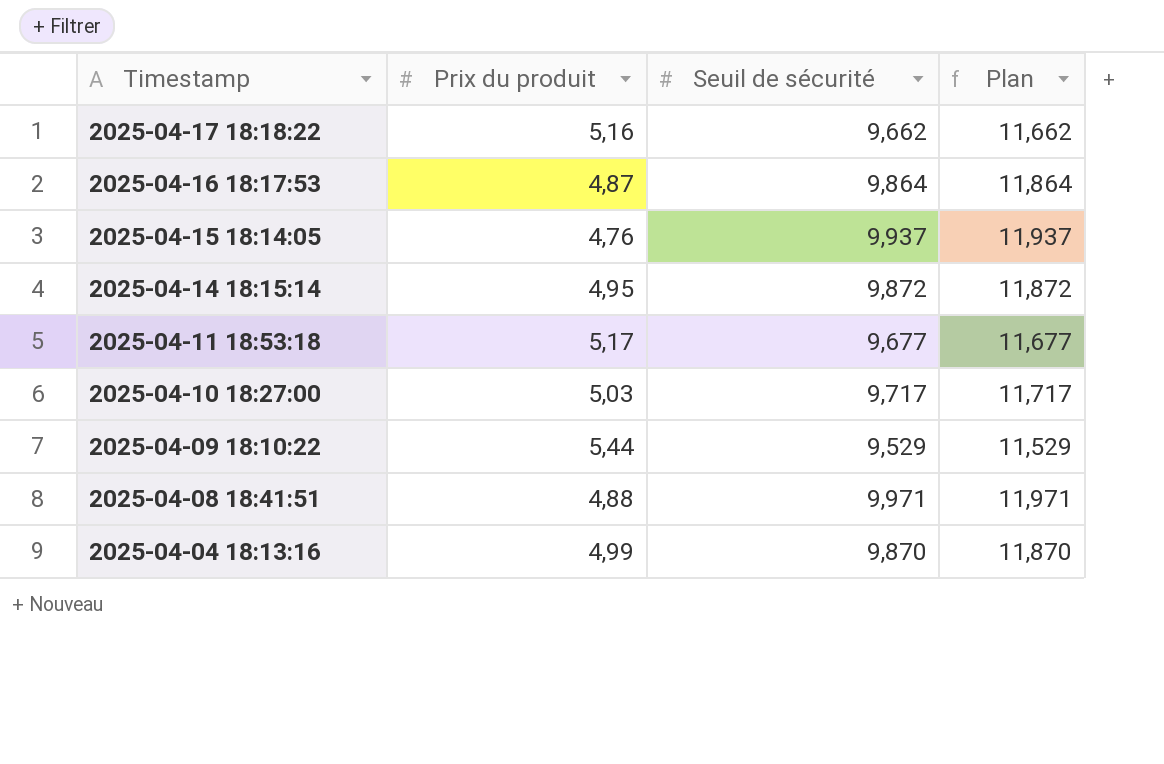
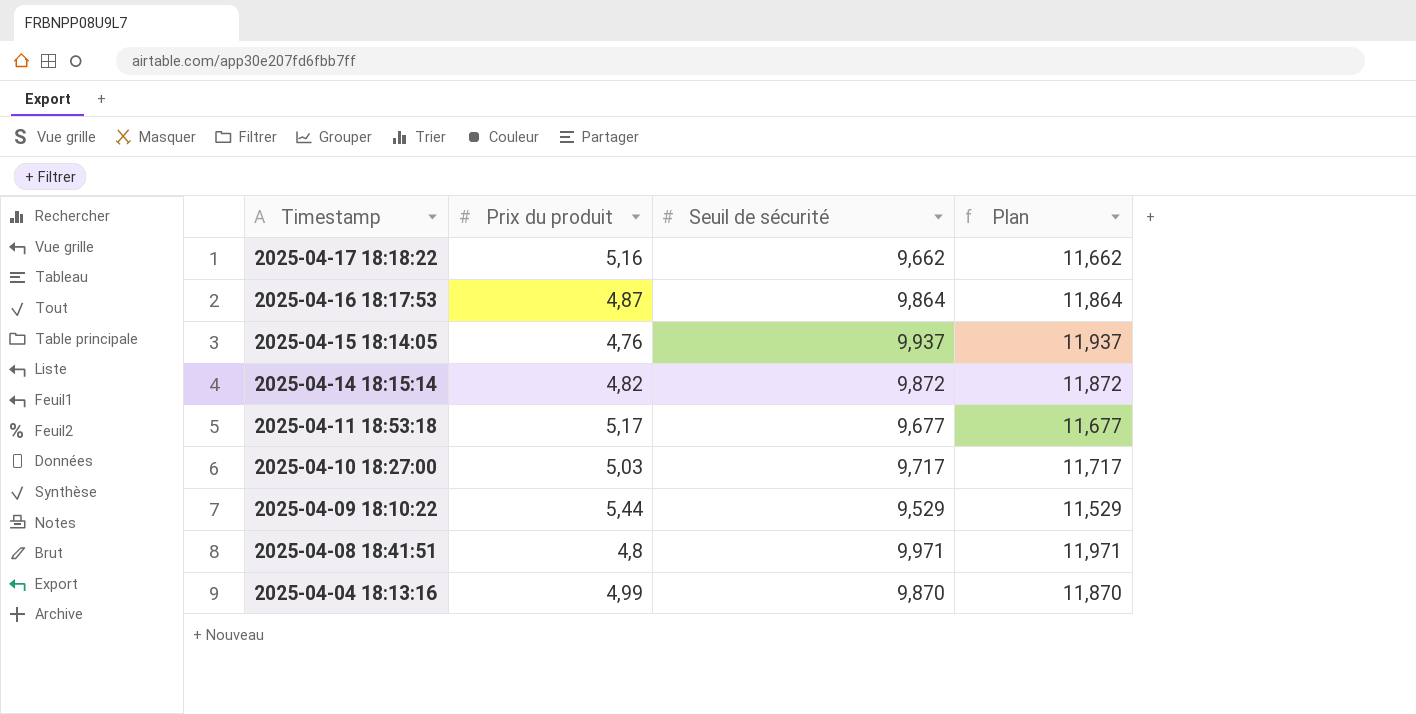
2025-04-14 18:15:14 | Prix du produit: 4,95 -> 4,82
2025-04-08 18:41:51 | Prix du produit: 4,88 -> 4,8

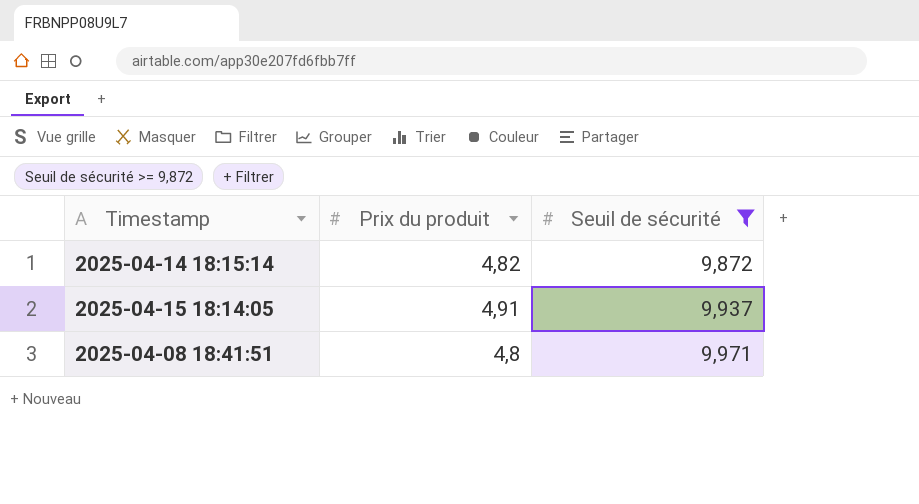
filter: none -> Seuil de sécurité >= 9,872
row order: Timestamp descending -> Seuil de sécurité ascending
column Plan | formula: [Seuil de sécurité] + 2 -> none
2025-04-15 18:14:05 | Prix du produit: 4,76 -> 4,91

